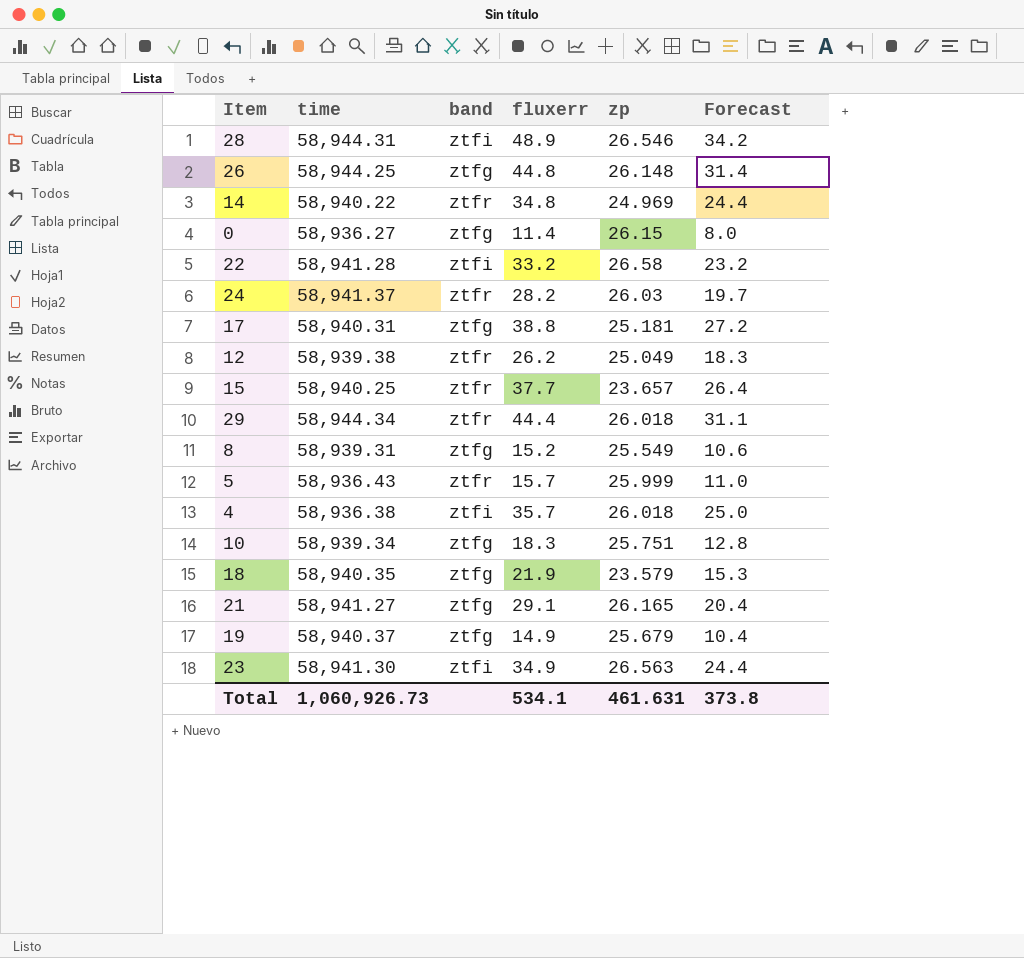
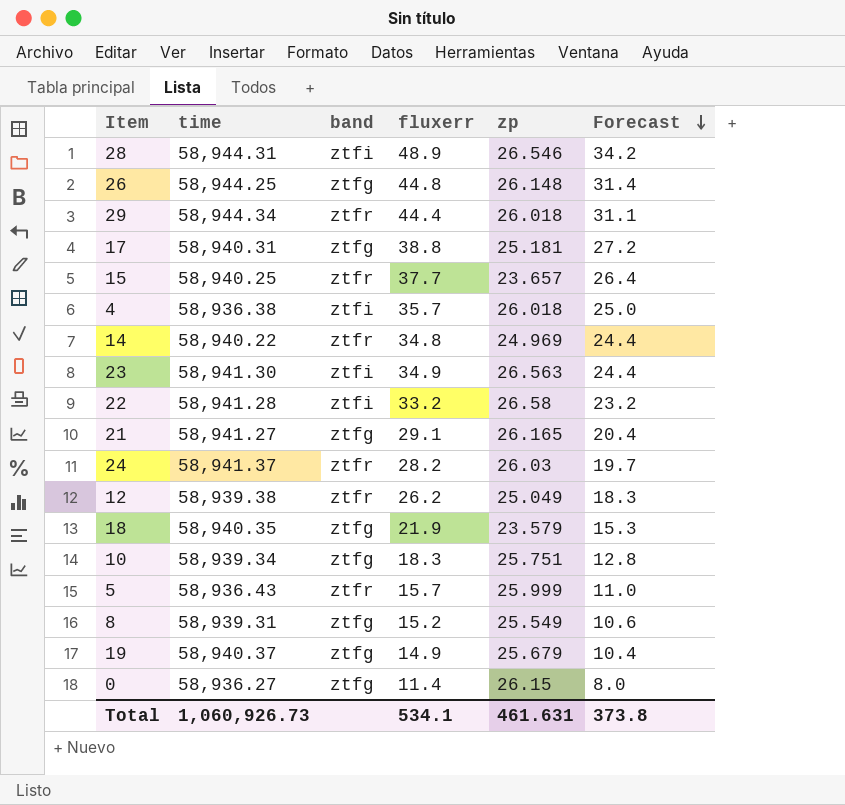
row order: none -> Forecast descending

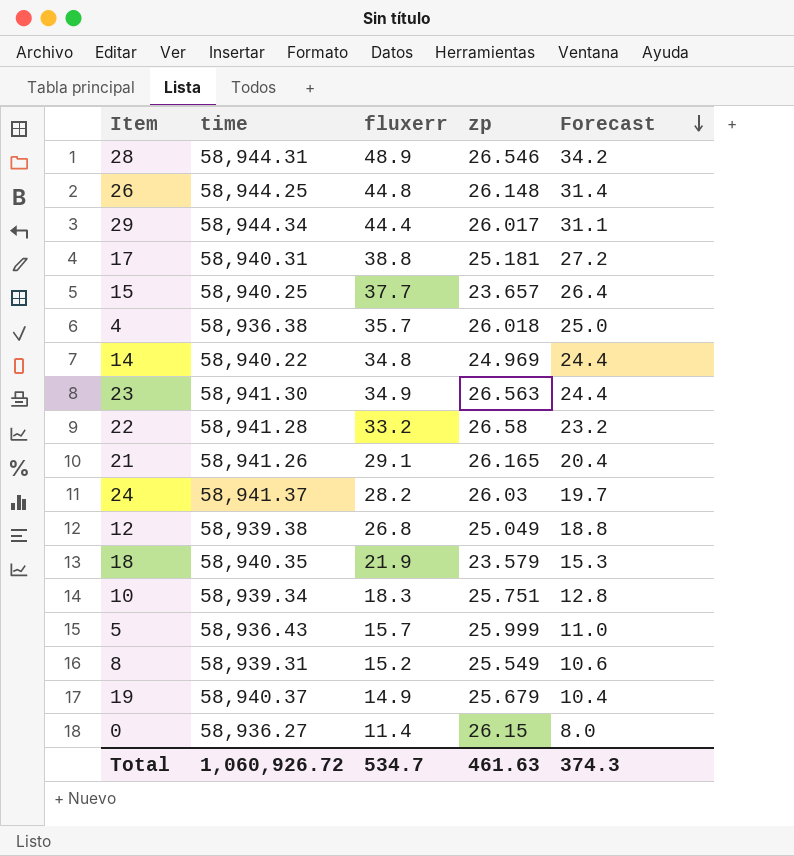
column band | position: 3 -> none
29 | zp: 26.018 -> 26.017
21 | time: 58,941.27 -> 58,941.26
12 | fluxerr: 26.2 -> 26.8
12 | Forecast: 18.3 -> 18.8
Total | time: 1,060,926.73 -> 1,060,926.72
Total | fluxerr: 534.1 -> 534.7
Total | zp: 461.631 -> 461.63
Total | Forecast: 373.8 -> 374.3

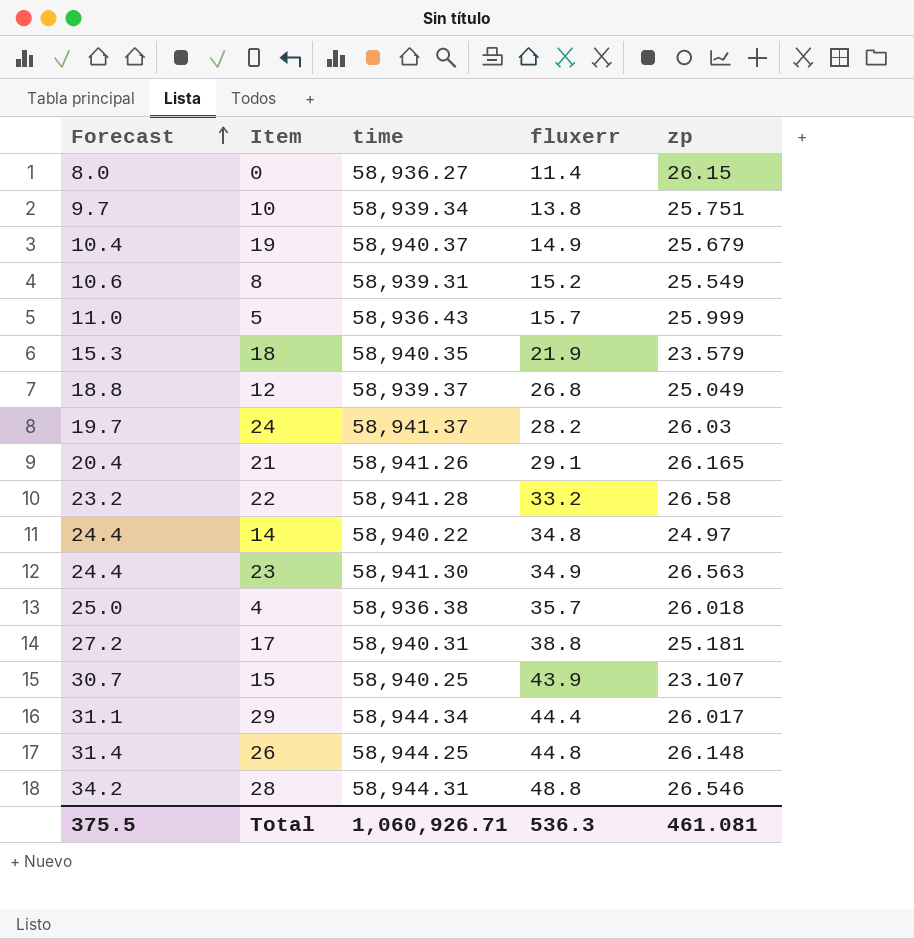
row order: Forecast descending -> Forecast ascending
column Forecast | position: 5 -> 1
10 | Forecast: 12.8 -> 9.7
10 | fluxerr: 18.3 -> 13.8
12 | time: 58,939.38 -> 58,939.37
14 | zp: 24.969 -> 24.97
15 | Forecast: 26.4 -> 30.7
15 | fluxerr: 37.7 -> 43.9
15 | zp: 23.657 -> 23.107
28 | fluxerr: 48.9 -> 48.8
Total | Forecast: 374.3 -> 375.5
Total | time: 1,060,926.72 -> 1,060,926.71
Total | fluxerr: 534.7 -> 536.3
Total | zp: 461.63 -> 461.081

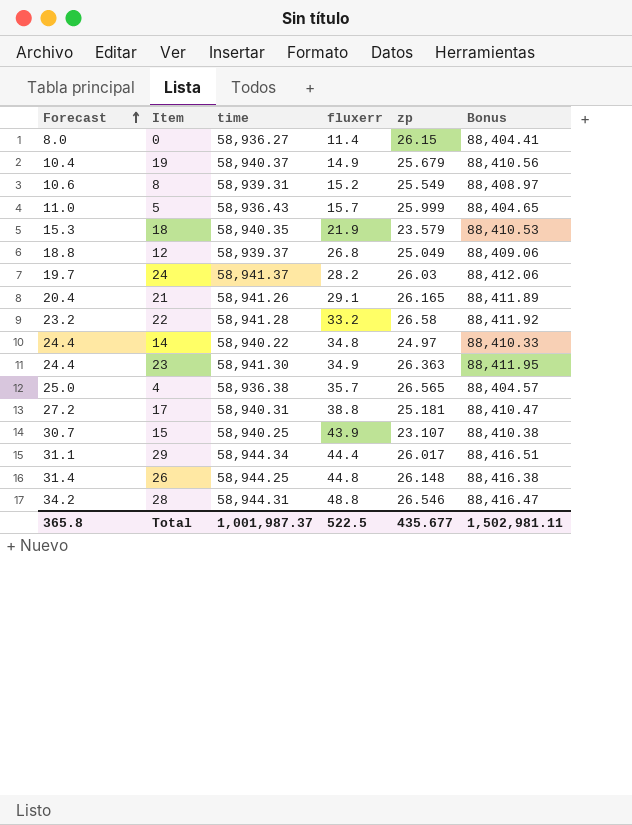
column Bonus | formula: none -> [time] * 1.5
row 10: 9.7 | 58,939.34 | 13.8 | 25.751 -> none
23 | zp: 26.563 -> 26.363
4 | zp: 26.018 -> 26.565
Total | Forecast: 375.5 -> 365.8
Total | time: 1,060,926.71 -> 1,001,987.37
Total | fluxerr: 536.3 -> 522.5
Total | zp: 461.081 -> 435.677

